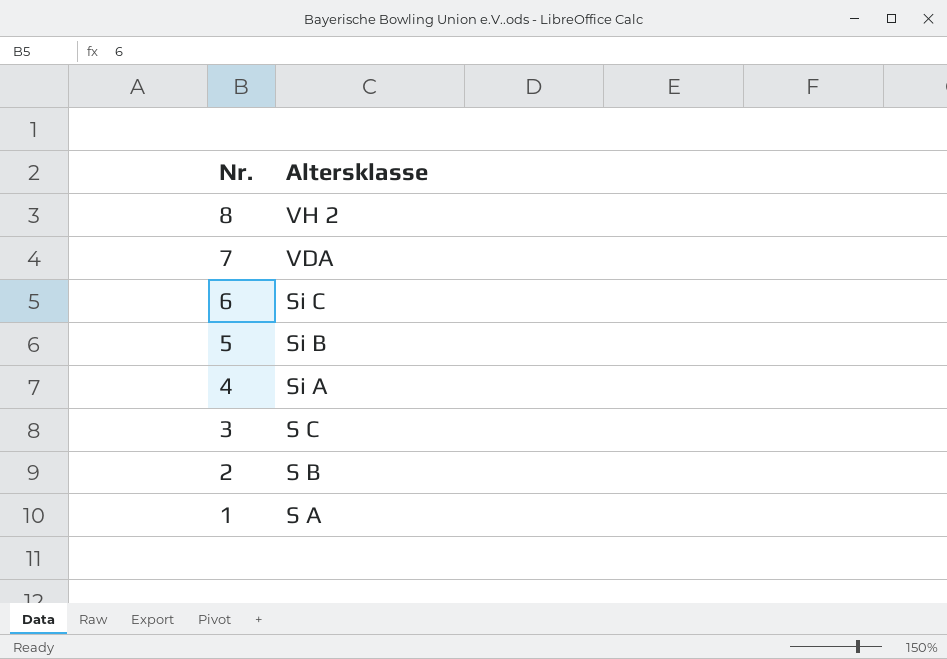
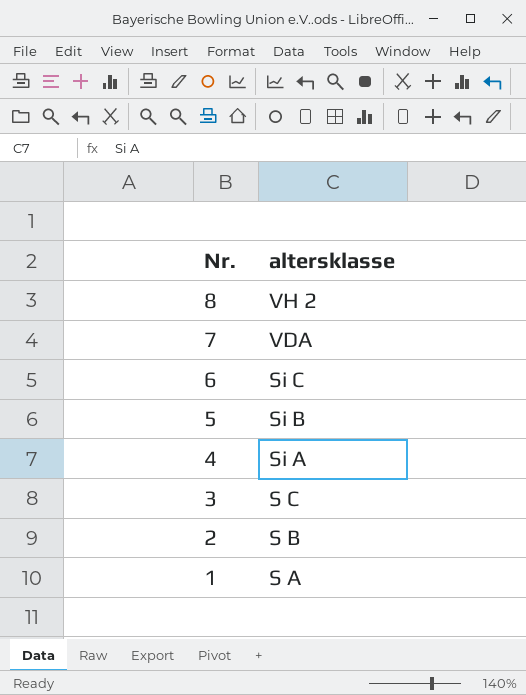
column name: Altersklasse -> altersklasse

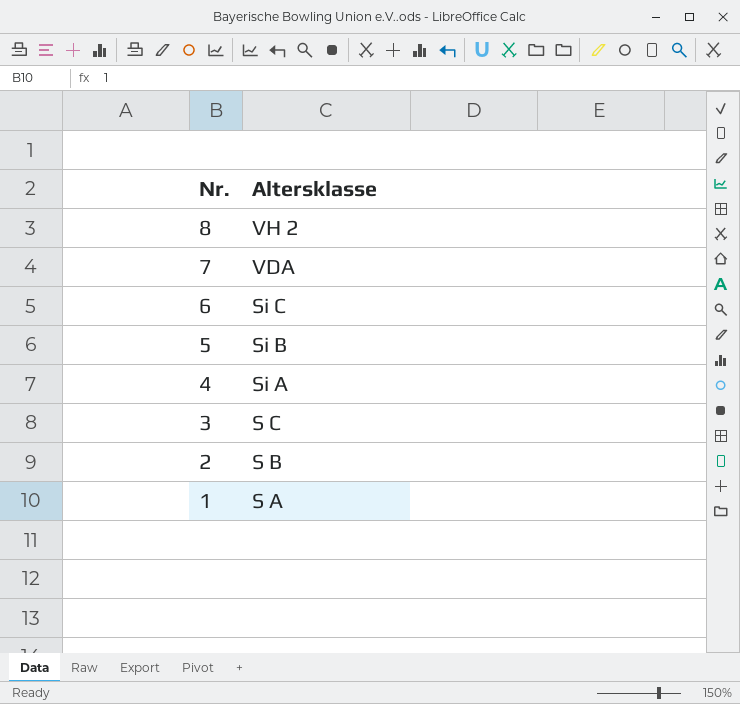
column name: altersklasse -> Altersklasse

